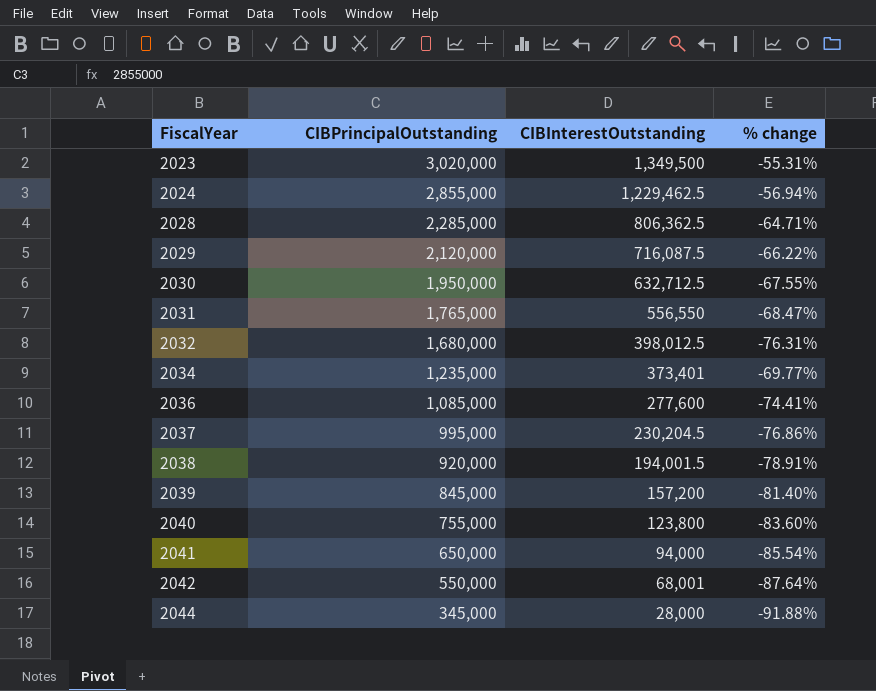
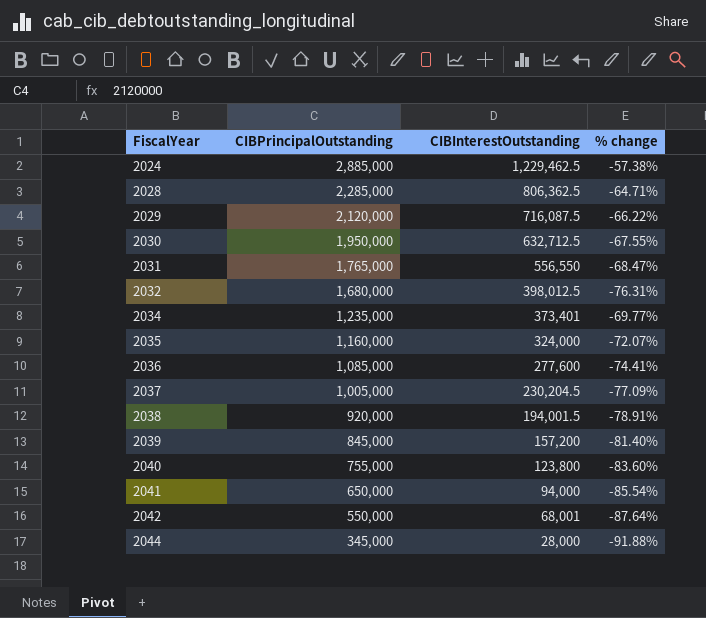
row 2023: 3,020,000 | 1,349,500 | -55.31% -> none
2024 | CIBPrincipalOutstanding: 2,855,000 -> 2,885,000
2024 | % change: -56.94% -> -57.38%
row 2035: none -> 1,160,000 | 324,000 | -72.07%
2037 | CIBPrincipalOutstanding: 995,000 -> 1,005,000
2037 | % change: -76.86% -> -77.09%

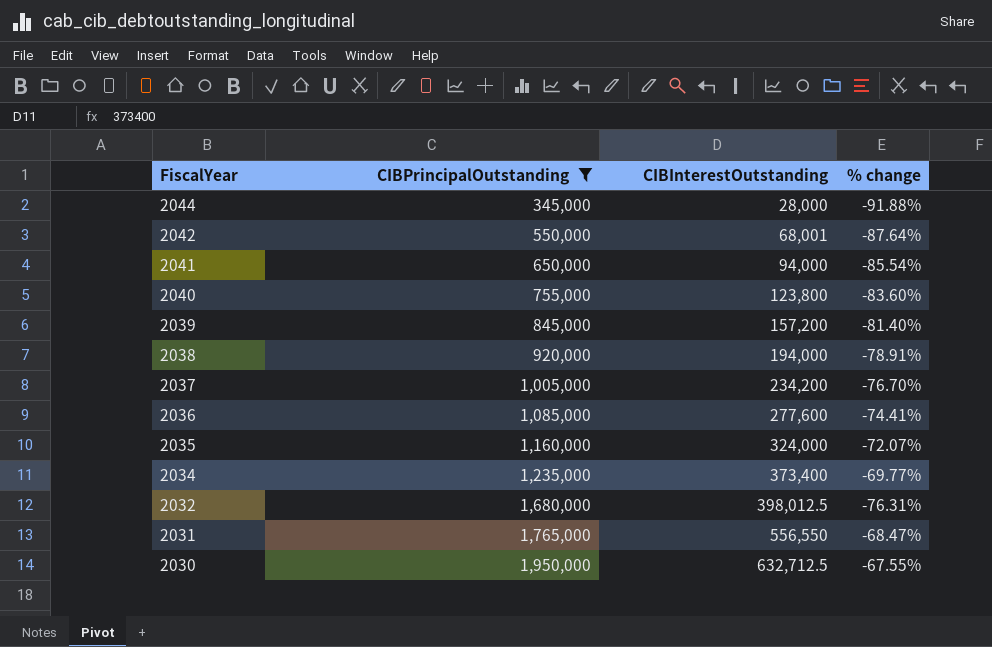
filter: none -> CIBPrincipalOutstanding <= 1,950,000
row order: FiscalYear ascending -> FiscalYear descending
2038 | CIBInterestOutstanding: 194,001.5 -> 194,000
2037 | CIBInterestOutstanding: 230,204.5 -> 234,200
2037 | % change: -77.09% -> -76.70%
2034 | CIBInterestOutstanding: 373,401 -> 373,400

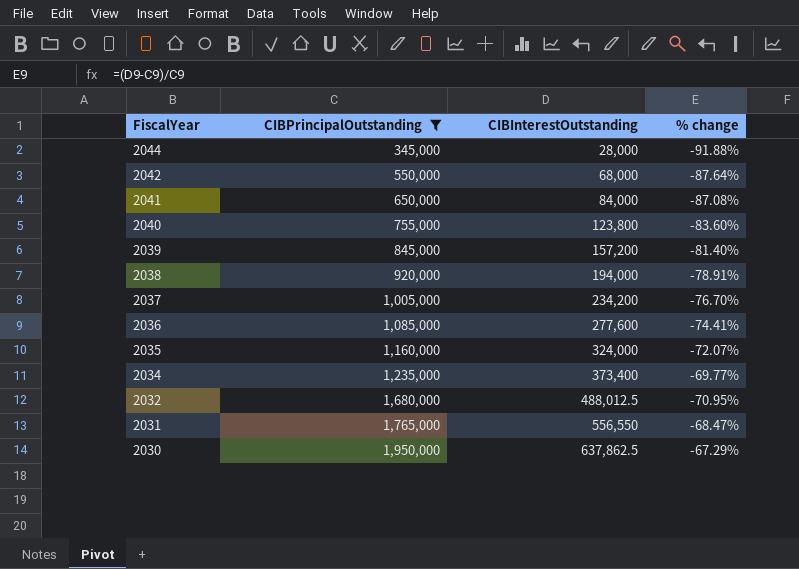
2042 | CIBInterestOutstanding: 68,001 -> 68,000
2041 | CIBInterestOutstanding: 94,000 -> 84,000
2041 | % change: -85.54% -> -87.08%
2032 | CIBInterestOutstanding: 398,012.5 -> 488,012.5
2032 | % change: -76.31% -> -70.95%
2030 | CIBInterestOutstanding: 632,712.5 -> 637,862.5
2030 | % change: -67.55% -> -67.29%

